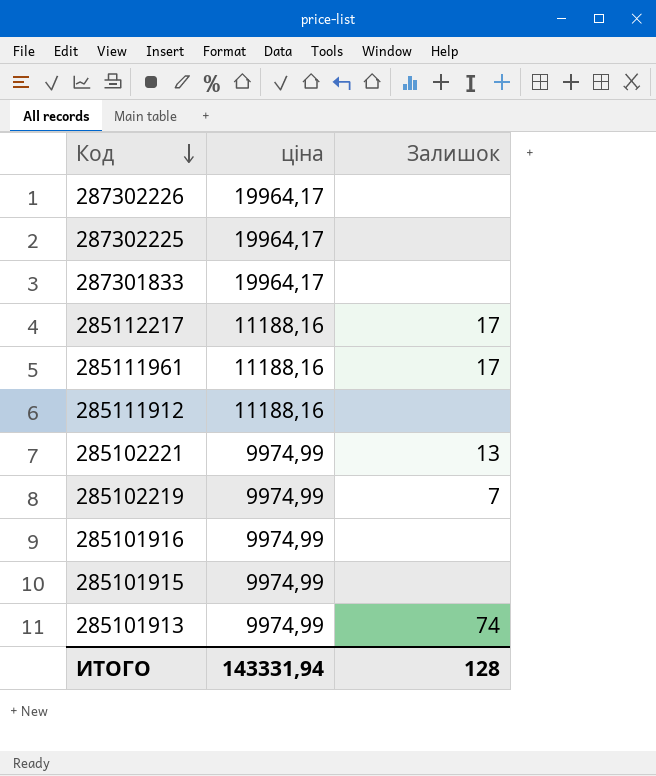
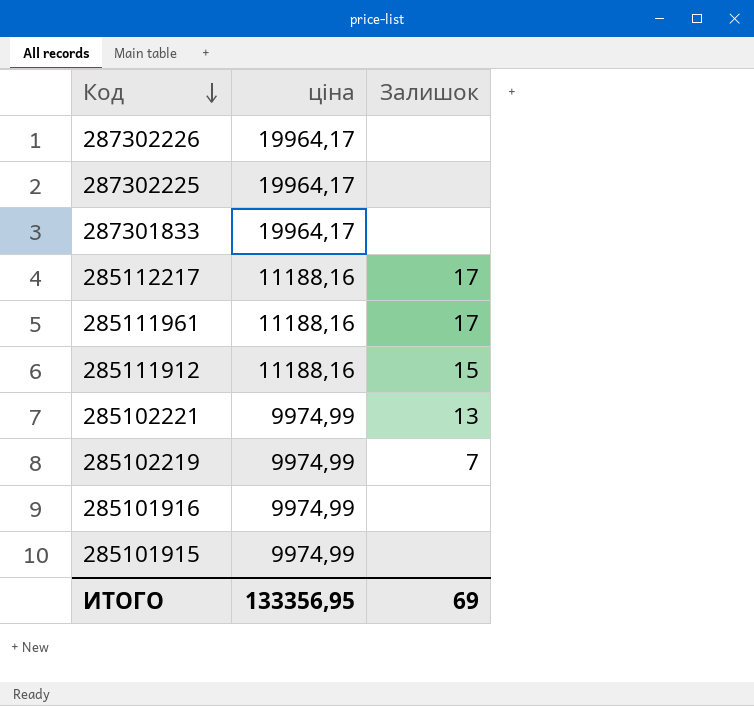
row 285101913: 9974,99 | 74 -> none
285111912 | Залишок: none -> 15
ИТОГО | ціна: 143331,94 -> 133356,95
ИТОГО | Залишок: 128 -> 69

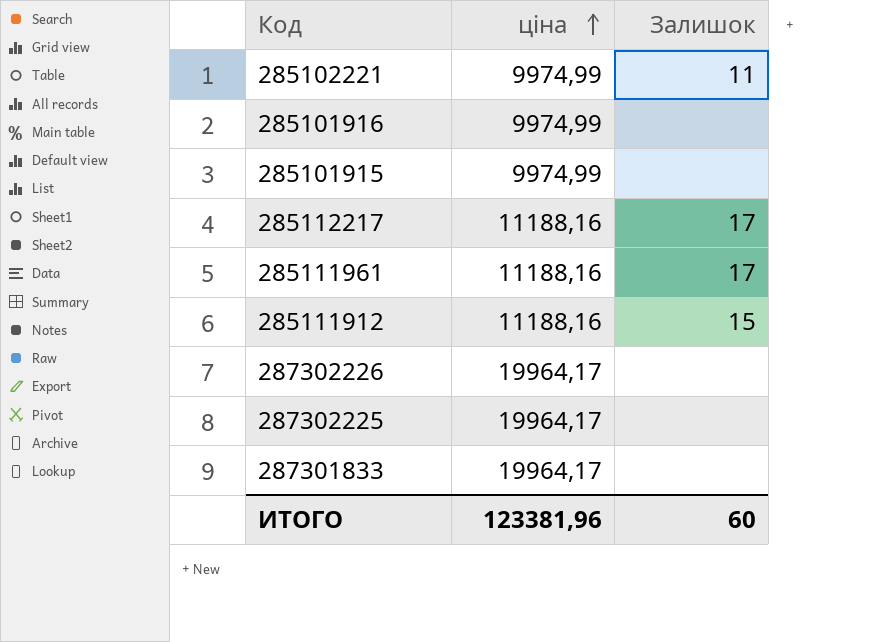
row order: Код descending -> ціна ascending
row 285102219: 9974,99 | 7 -> none
285102221 | Залишок: 13 -> 11
ИТОГО | ціна: 133356,95 -> 123381,96
ИТОГО | Залишок: 69 -> 60

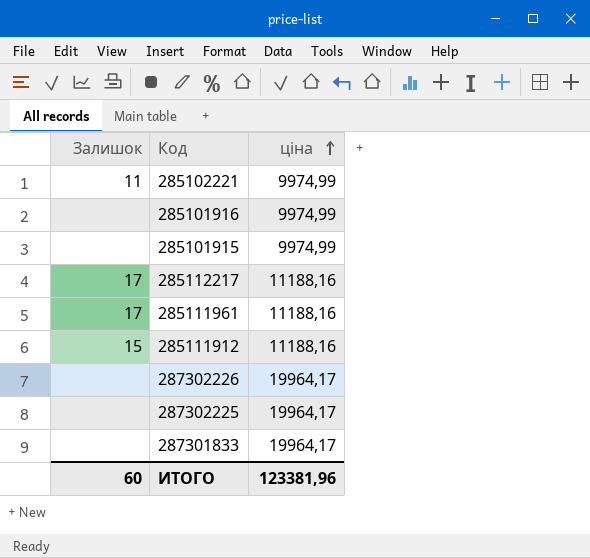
column Залишок | position: 3 -> 1

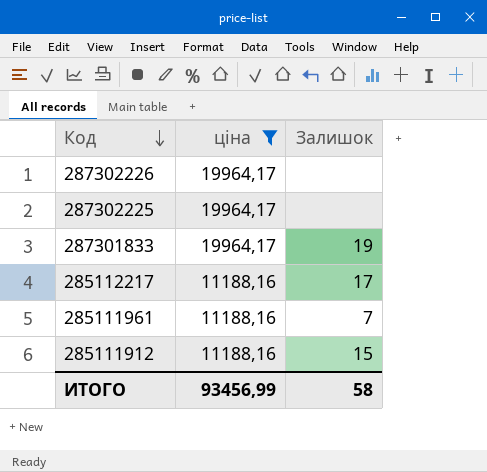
filter: none -> ціна != 9974,99
row order: ціна ascending -> Код descending
column Залишок | position: 1 -> 3
287301833 | Залишок: none -> 19
285111961 | Залишок: 17 -> 7
ИТОГО | ціна: 123381,96 -> 93456,99
ИТОГО | Залишок: 60 -> 58

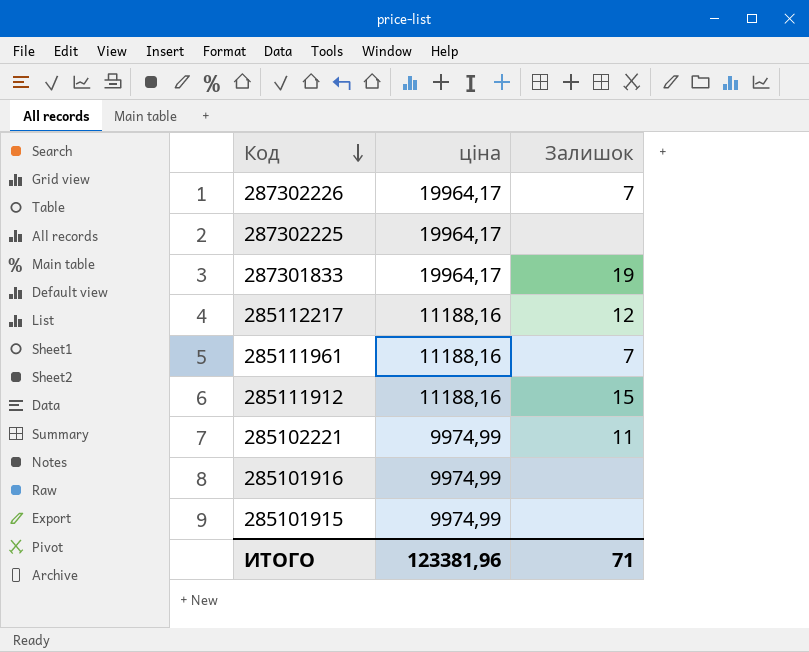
filter: ціна != 9974,99 -> none
287302226 | Залишок: none -> 7
285112217 | Залишок: 17 -> 12
ИТОГО | ціна: 93456,99 -> 123381,96
ИТОГО | Залишок: 58 -> 71

